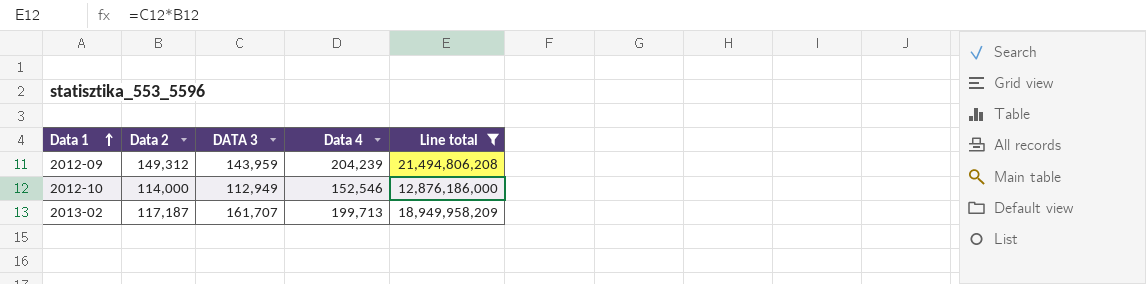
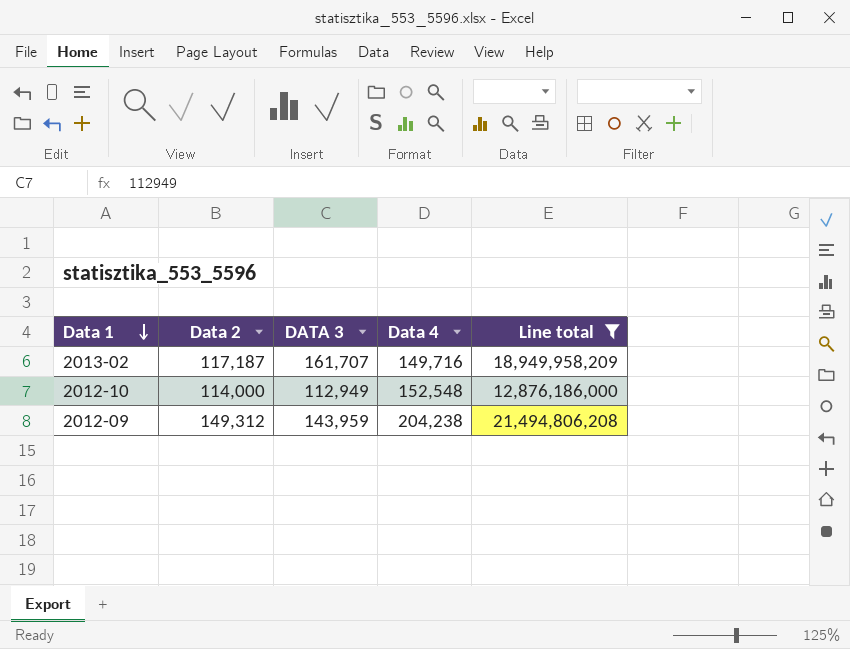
row order: Data 1 ascending -> Data 1 descending
2013-02 | Data 4: 199,713 -> 149,716
2012-10 | Data 4: 152,546 -> 152,548
2012-09 | Data 4: 204,239 -> 204,238

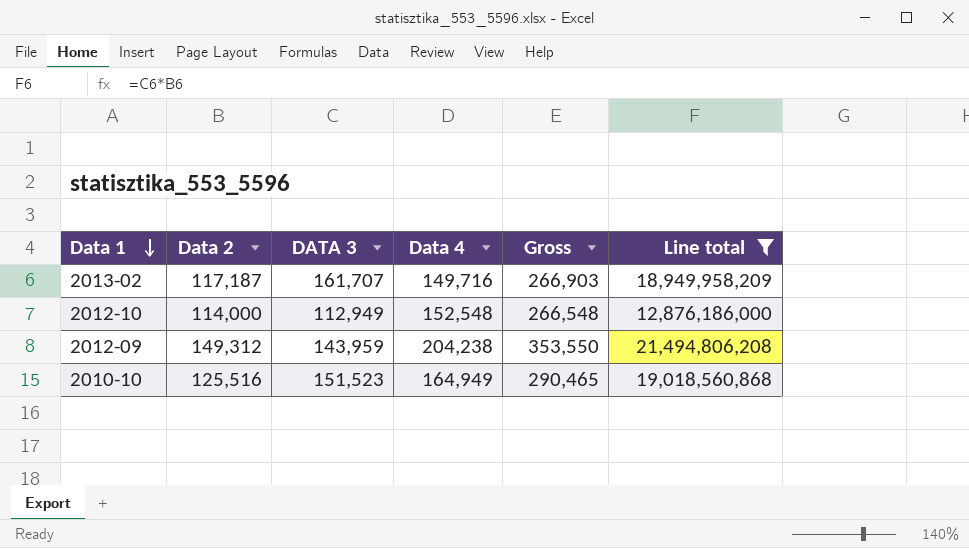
column Gross | formula: none -> [Data 2] + [Data 4]
row 2010-10: none -> 125,516 | 151,523 | 164,949 | 290,465 | 19,018,560,868

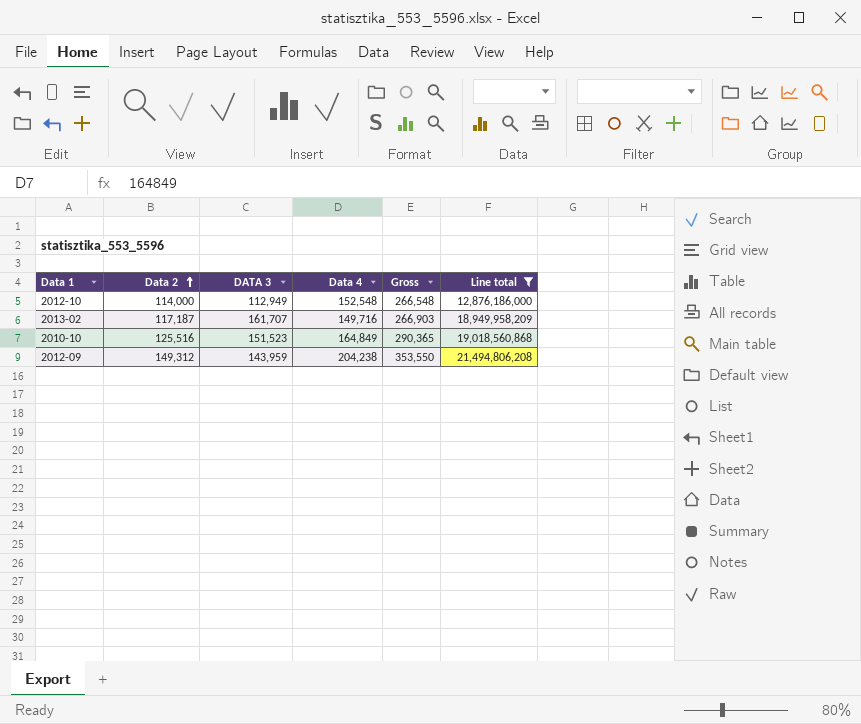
row order: Data 1 descending -> Data 2 ascending
2010-10 | Data 4: 164,949 -> 164,849
2010-10 | Gross: 290,465 -> 290,365

